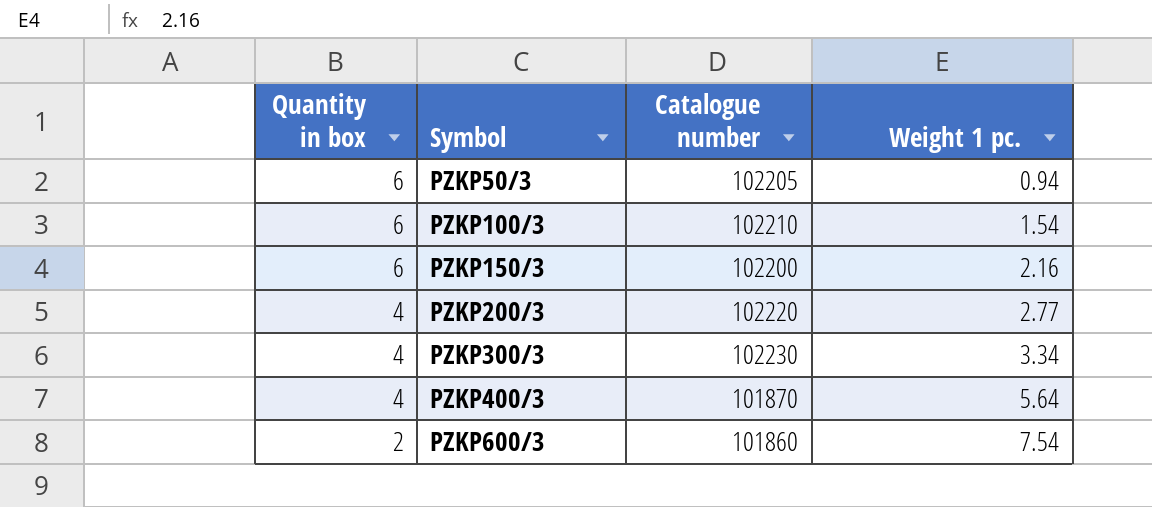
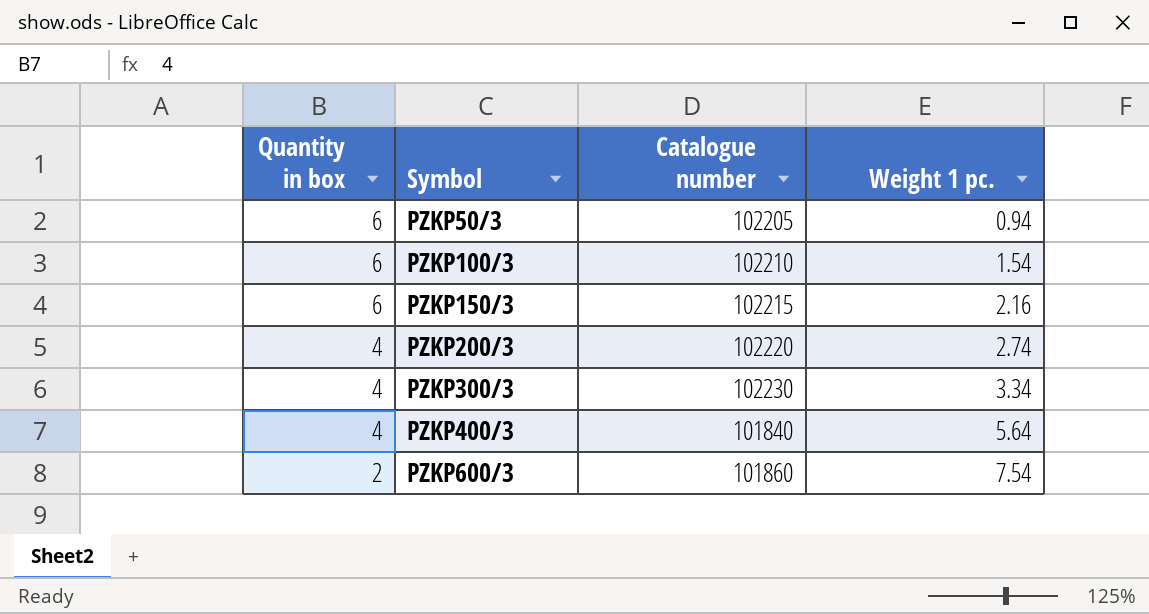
PZKP150/3 | Catalogue number: 102200 -> 102215
PZKP200/3 | Weight 1 pc.: 2.77 -> 2.74
PZKP400/3 | Catalogue number: 101870 -> 101840

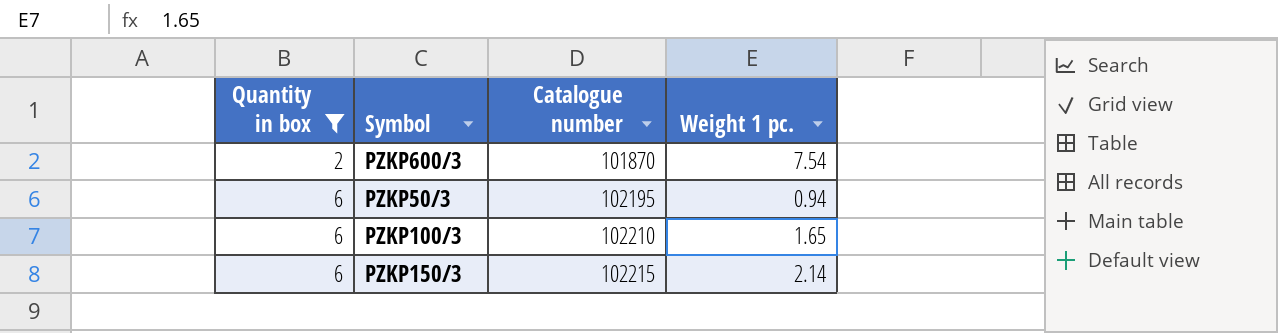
filter: none -> Quantity in box != 4
row order: Quantity in box descending -> Quantity in box ascending
PZKP600/3 | Catalogue number: 101860 -> 101870
PZKP50/3 | Catalogue number: 102205 -> 102195
PZKP100/3 | Weight 1 pc.: 1.54 -> 1.65
PZKP150/3 | Weight 1 pc.: 2.16 -> 2.14

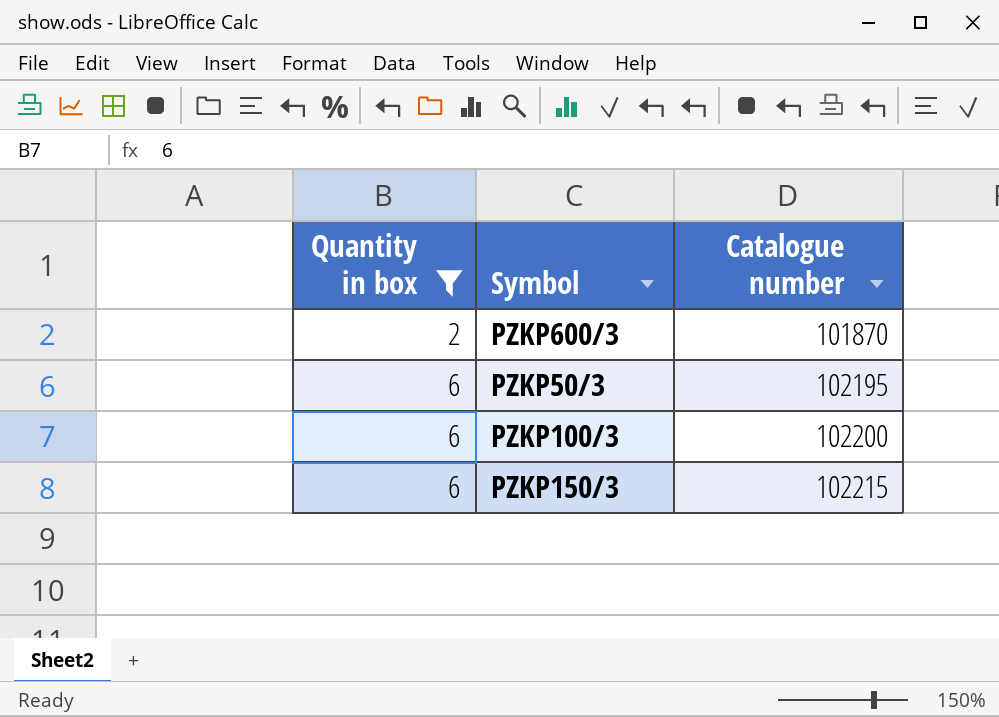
column Weight 1 pc. | position: 4 -> none
PZKP100/3 | Catalogue number: 102210 -> 102200

